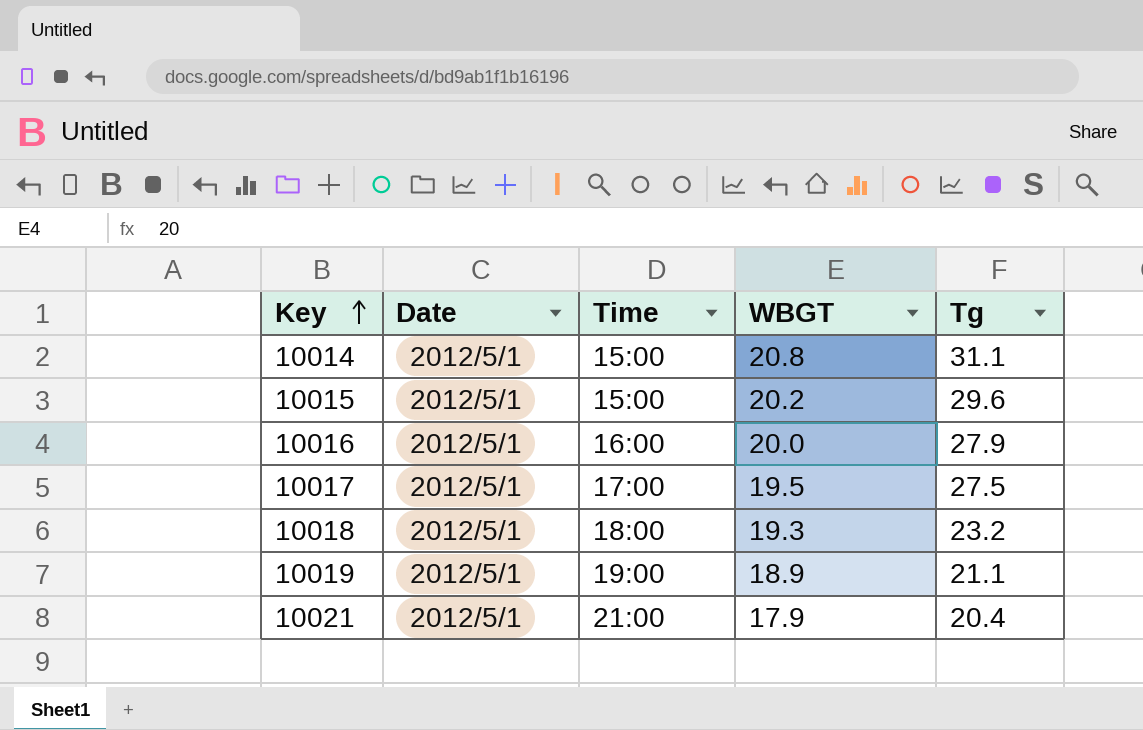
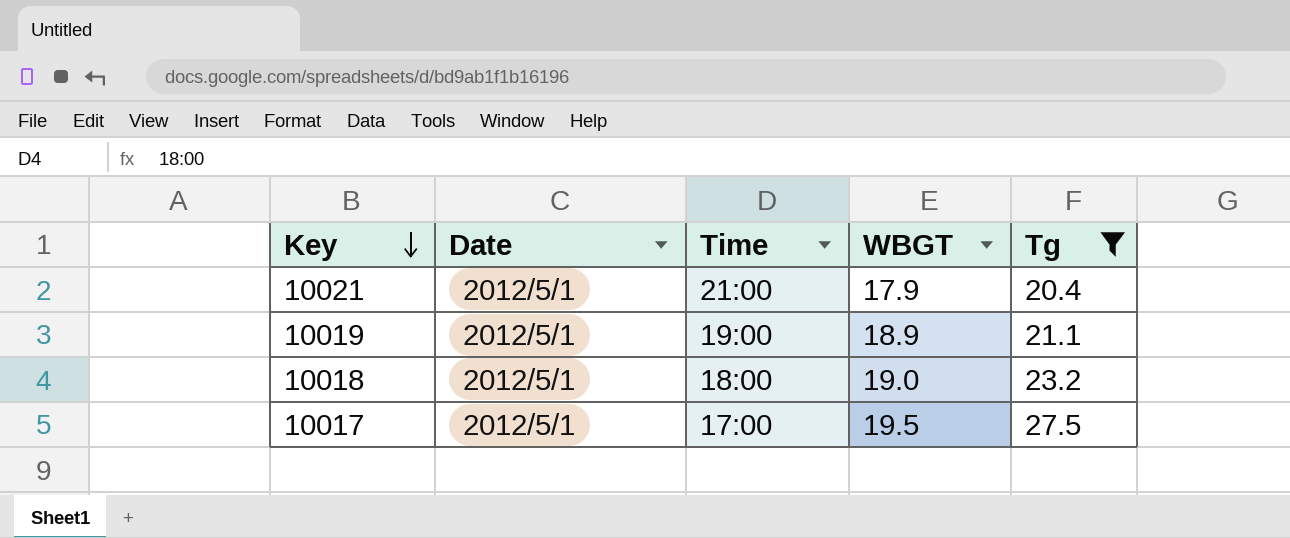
filter: none -> Tg <= 27.5
row order: Key ascending -> Key descending
10018 | WBGT: 19.3 -> 19.0

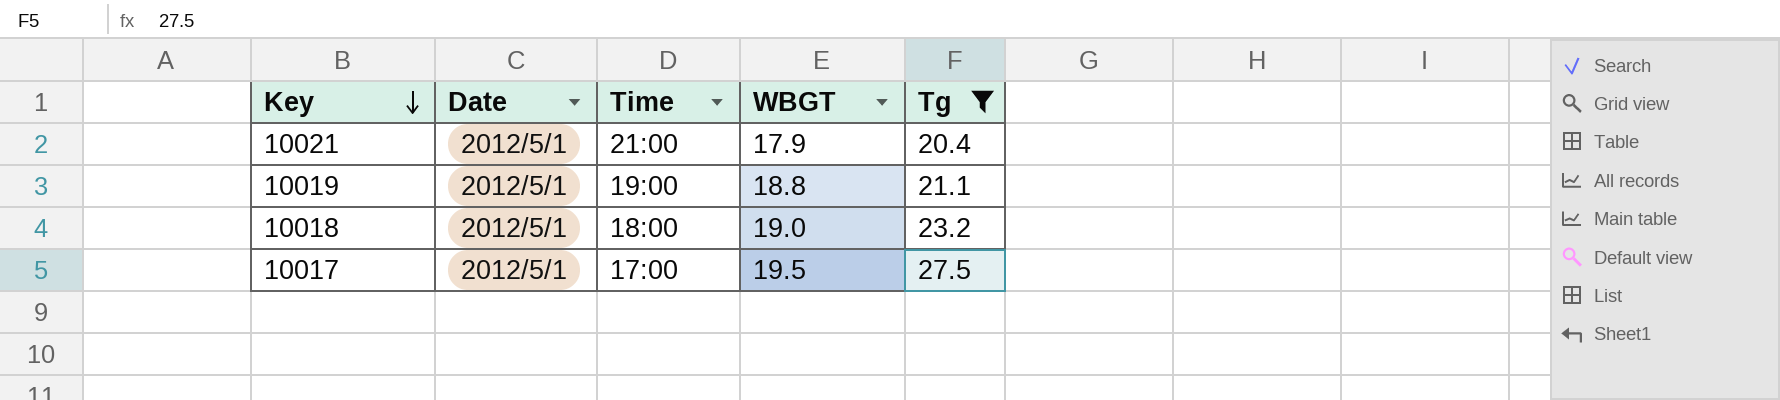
10019 | WBGT: 18.9 -> 18.8

